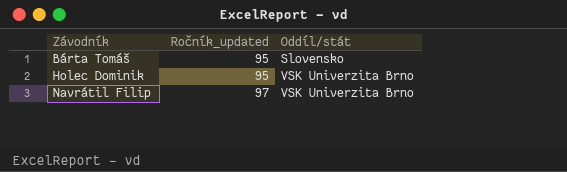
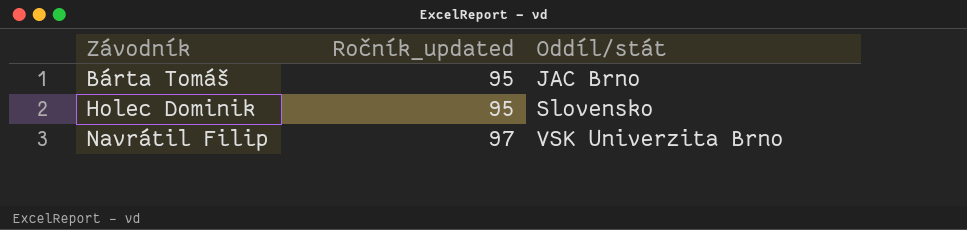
Bárta Tomáš | Oddíl/stát: Slovensko -> JAC Brno
Holec Dominik | Oddíl/stát: VSK Univerzita Brno -> Slovensko

